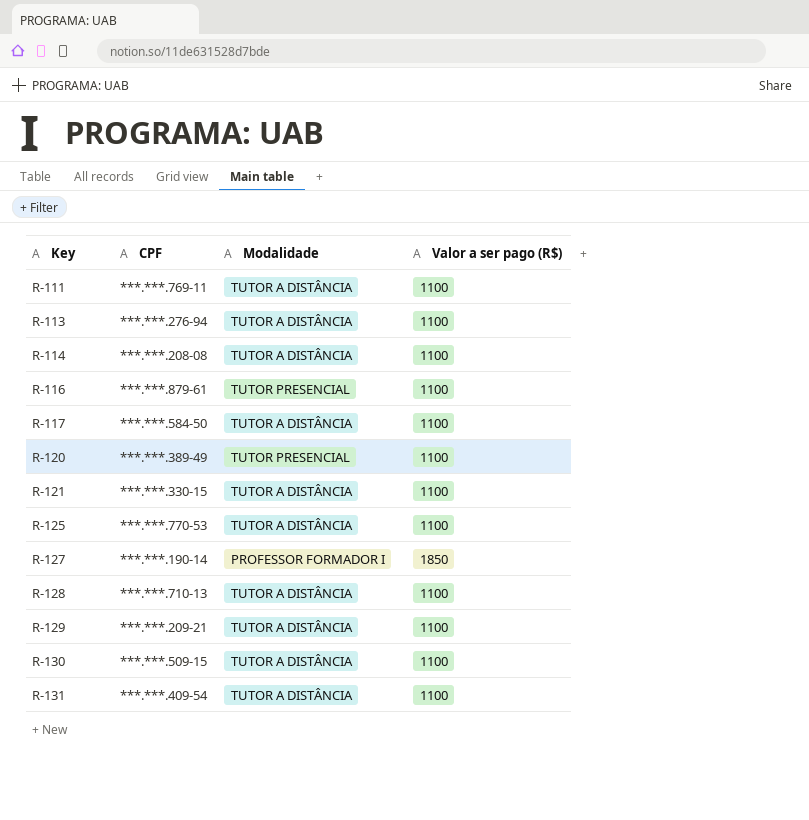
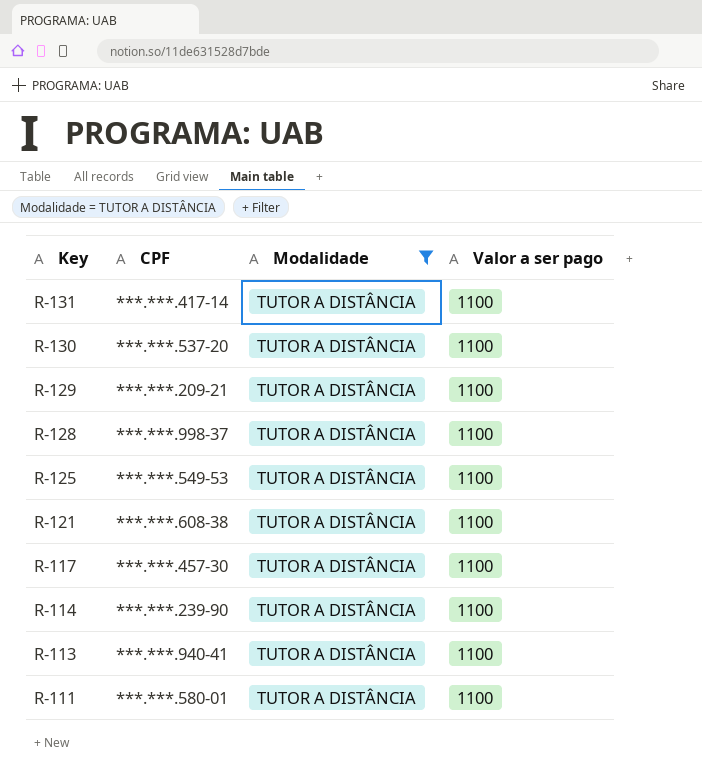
filter: none -> Modalidade = TUTOR A DISTÂNCIA
row order: Key ascending -> Key descending
column name: Valor a ser pago (R$) -> Valor a ser pago
R-131 | CPF: ***.***.409-54 -> ***.***.417-14
R-130 | CPF: ***.***.509-15 -> ***.***.537-20
R-128 | CPF: ***.***.710-13 -> ***.***.998-37
R-125 | CPF: ***.***.770-53 -> ***.***.549-53
R-121 | CPF: ***.***.330-15 -> ***.***.608-38
R-117 | CPF: ***.***.584-50 -> ***.***.457-30
R-114 | CPF: ***.***.208-08 -> ***.***.239-90
R-113 | CPF: ***.***.276-94 -> ***.***.940-41
R-111 | CPF: ***.***.769-11 -> ***.***.580-01

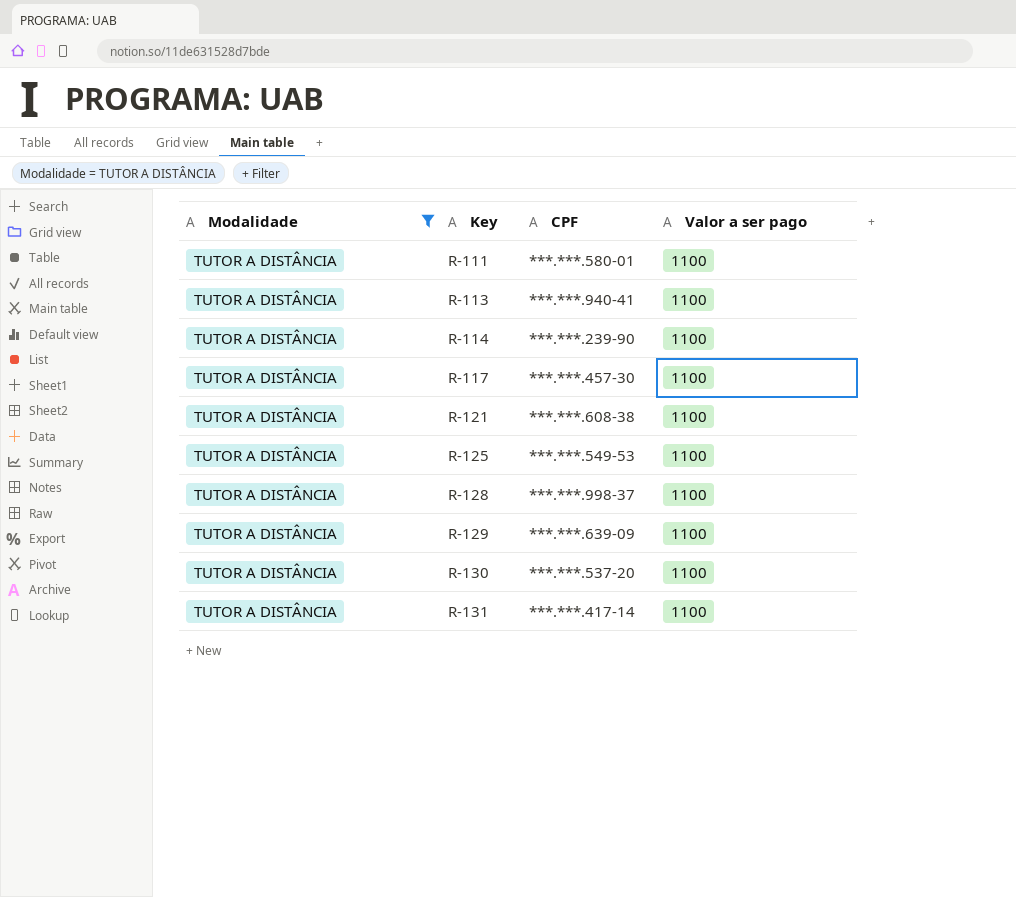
row order: Key descending -> Key ascending
column Modalidade | position: 3 -> 1
R-129 | CPF: ***.***.209-21 -> ***.***.639-09

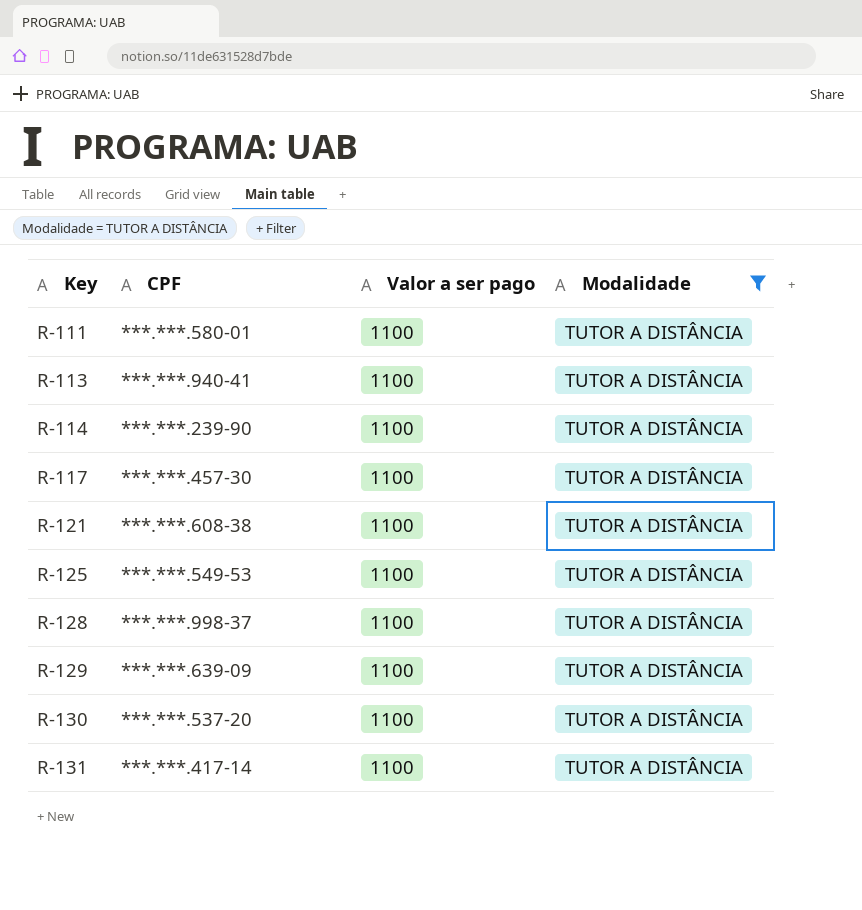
column Modalidade | position: 1 -> 4

